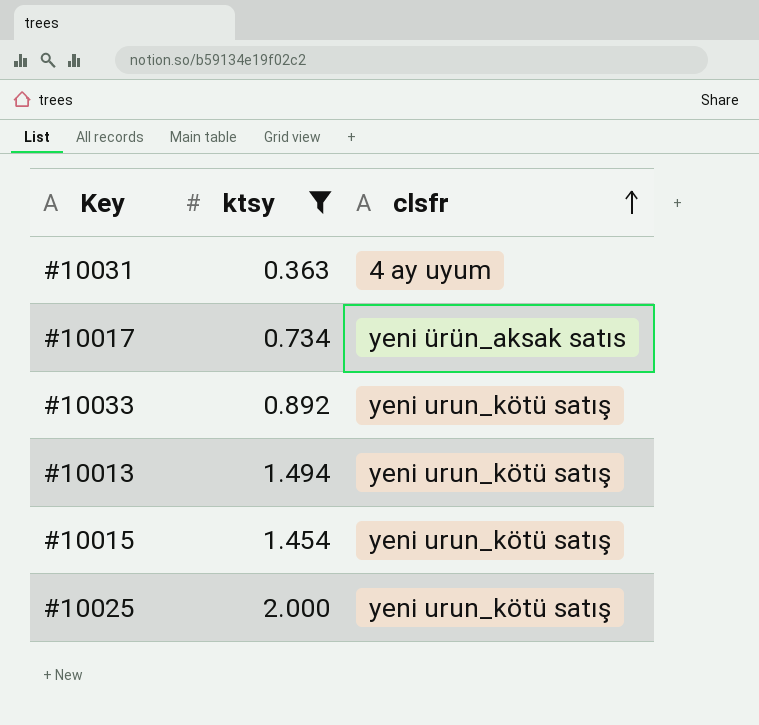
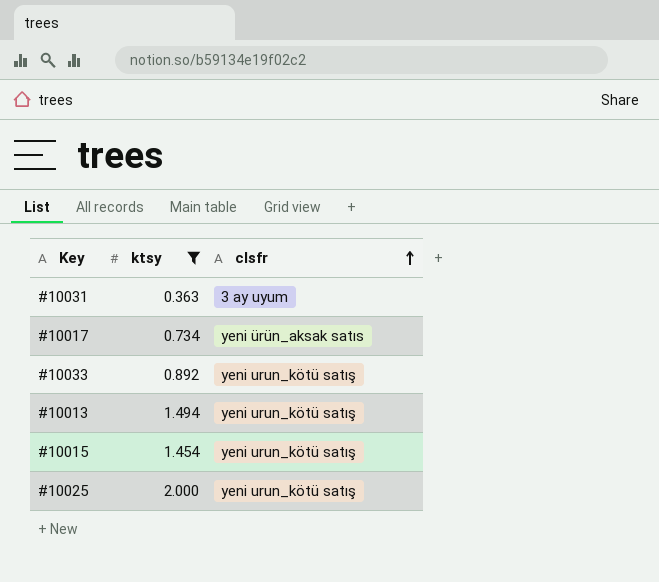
#10031 | clsfr: 4 ay uyum -> 3 ay uyum

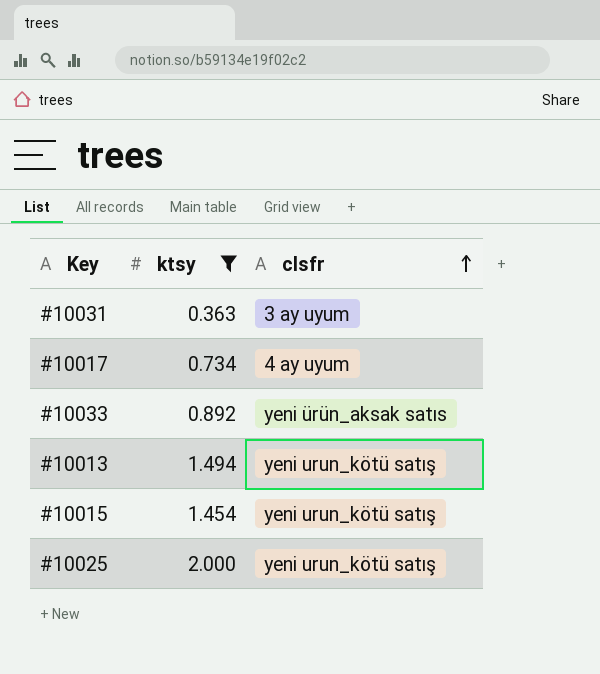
#10017 | clsfr: yeni ürün_aksak satıs -> 4 ay uyum
#10033 | clsfr: yeni urun_kötü satış -> yeni ürün_aksak satıs

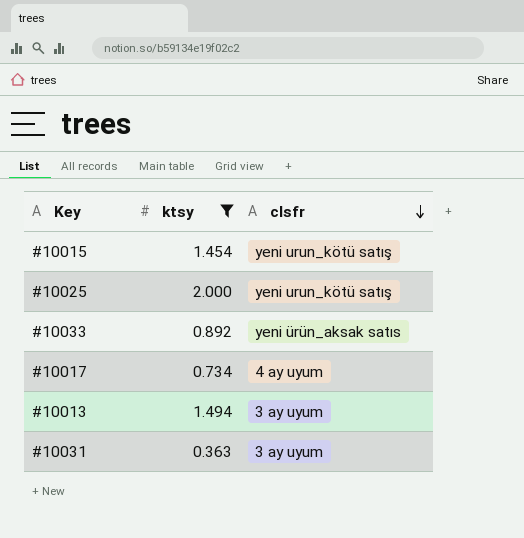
row order: clsfr ascending -> clsfr descending
#10013 | clsfr: yeni urun_kötü satış -> 3 ay uyum

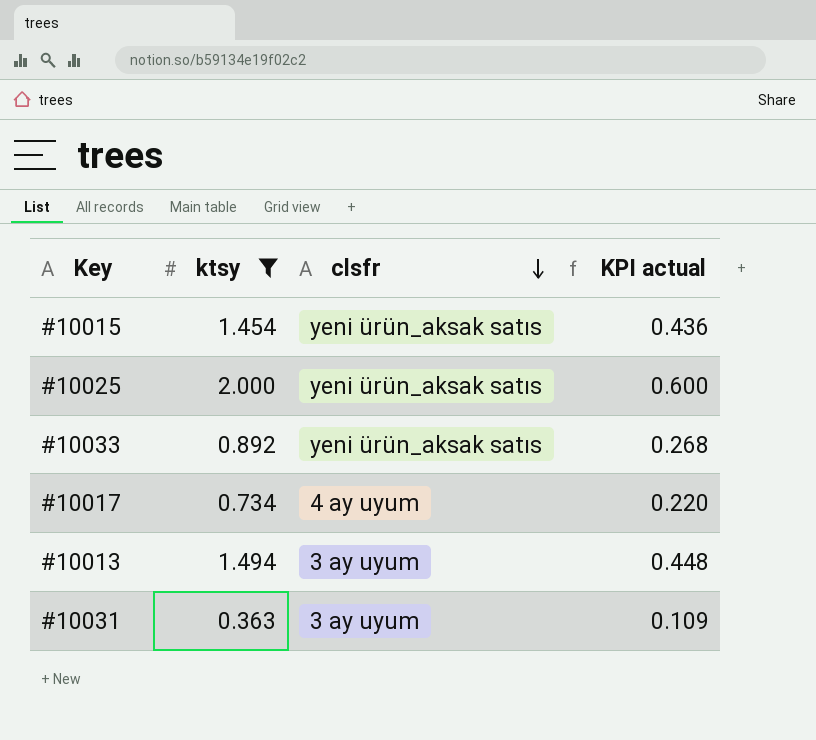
column KPI actual | formula: none -> [ktsy] * 0.3
#10015 | clsfr: yeni urun_kötü satış -> yeni ürün_aksak satıs
#10025 | clsfr: yeni urun_kötü satış -> yeni ürün_aksak satıs

